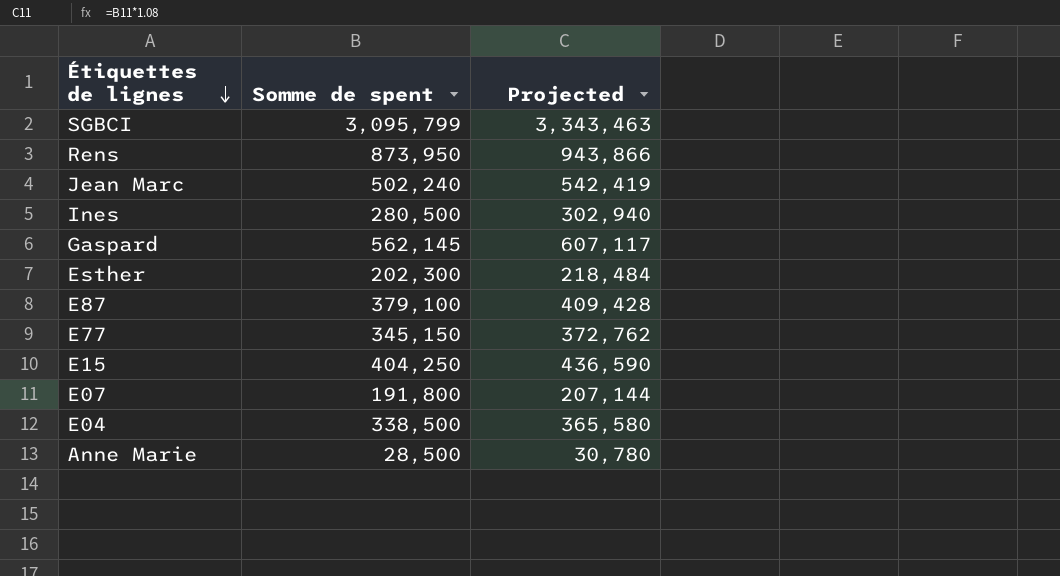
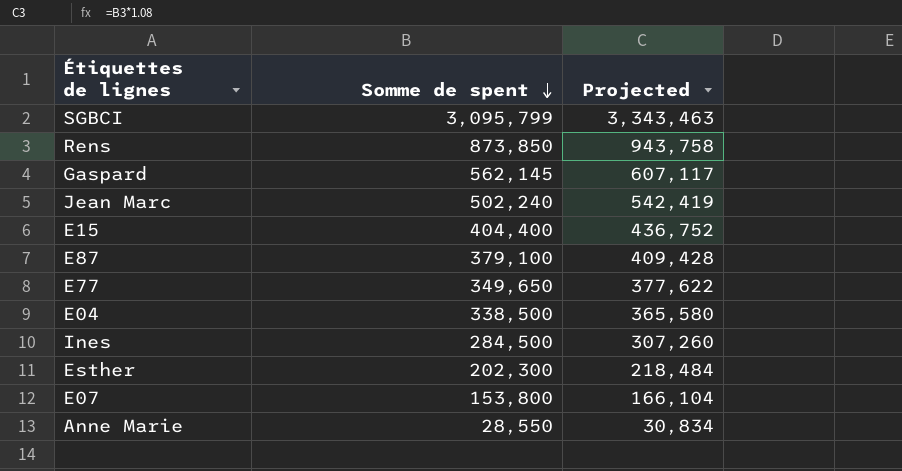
row order: Étiquettes de lignes descending -> Somme de spent descending
Rens | Somme de spent: 873,950 -> 873,850
Rens | Projected: 943,866 -> 943,758
E15 | Somme de spent: 404,250 -> 404,400
E15 | Projected: 436,590 -> 436,752
E77 | Somme de spent: 345,150 -> 349,650
E77 | Projected: 372,762 -> 377,622
Ines | Somme de spent: 280,500 -> 284,500
Ines | Projected: 302,940 -> 307,260
E07 | Somme de spent: 191,800 -> 153,800
E07 | Projected: 207,144 -> 166,104
Anne Marie | Somme de spent: 28,500 -> 28,550
Anne Marie | Projected: 30,780 -> 30,834

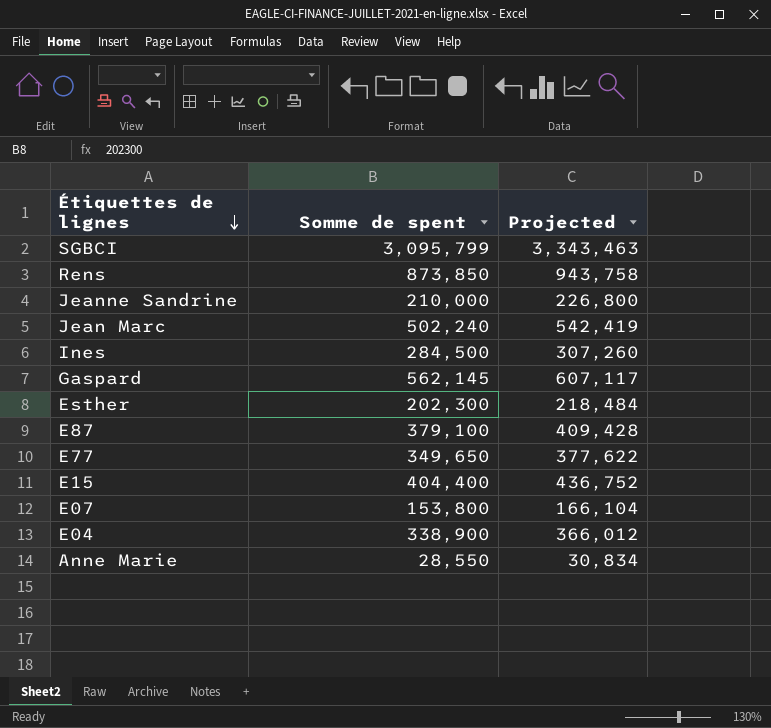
row order: Somme de spent descending -> Étiquettes de lignes descending
row Jeanne Sandrine: none -> 210,000 | 226,800
E04 | Somme de spent: 338,500 -> 338,900
E04 | Projected: 365,580 -> 366,012

